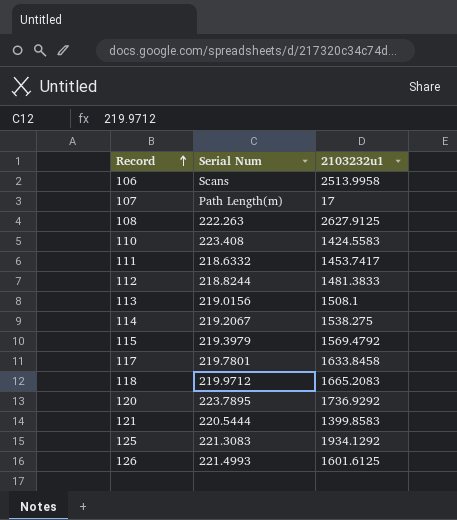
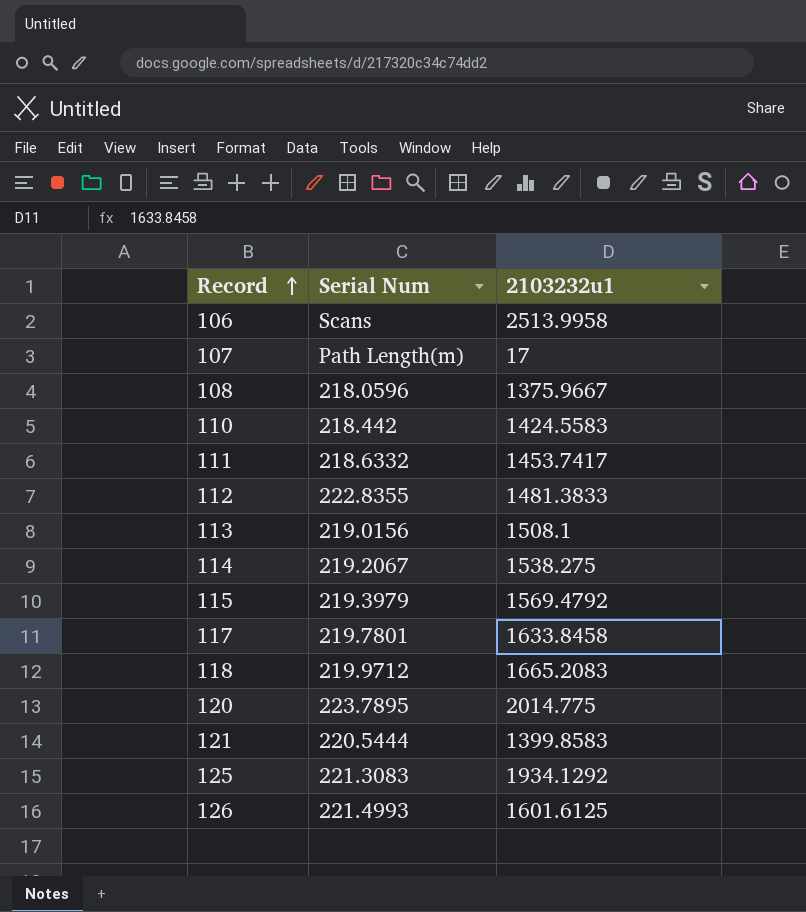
108 | Serial Num: 222.263 -> 218.0596
108 | 2103232u1: 2627.9125 -> 1375.9667
110 | Serial Num: 223.408 -> 218.442
112 | Serial Num: 218.8244 -> 222.8355
120 | 2103232u1: 1736.9292 -> 2014.775

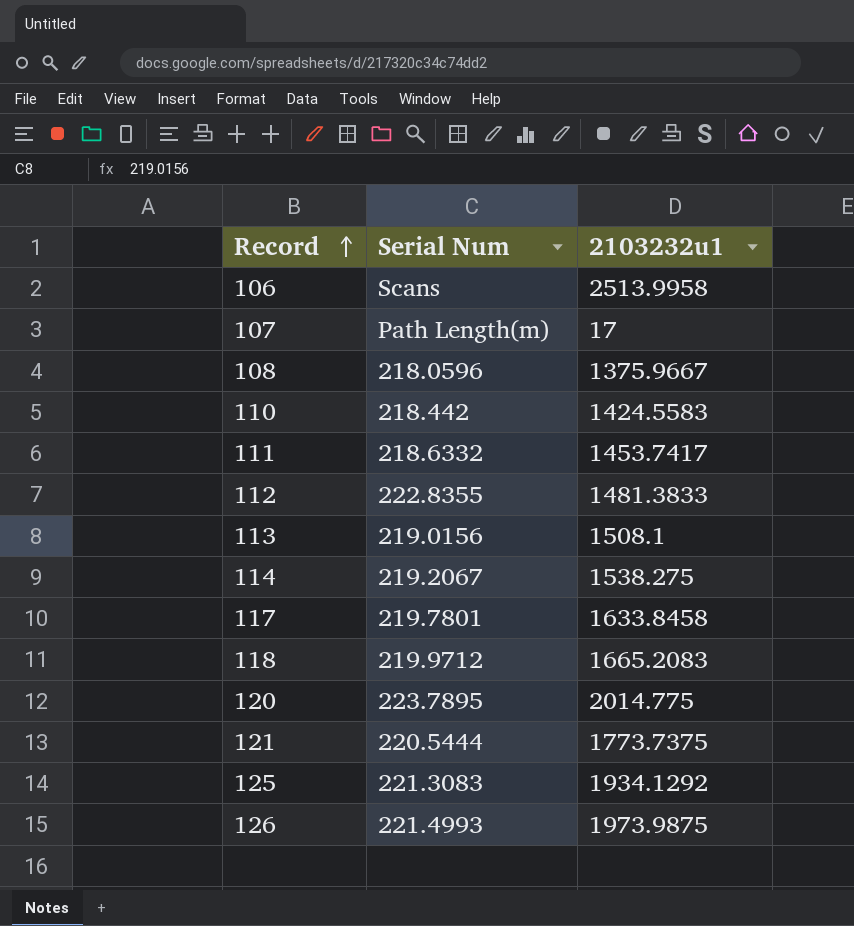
row 115: 219.3979 | 1569.4792 -> none
121 | 2103232u1: 1399.8583 -> 1773.7375
126 | 2103232u1: 1601.6125 -> 1973.9875

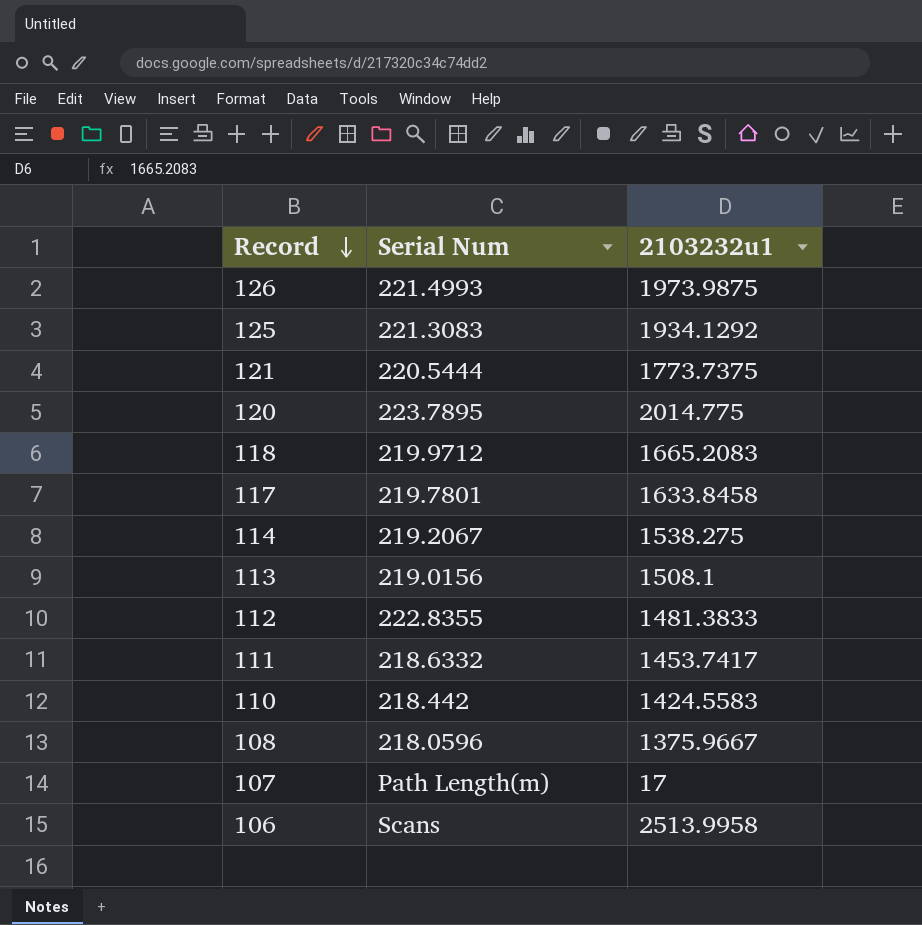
row order: Record ascending -> Record descending

